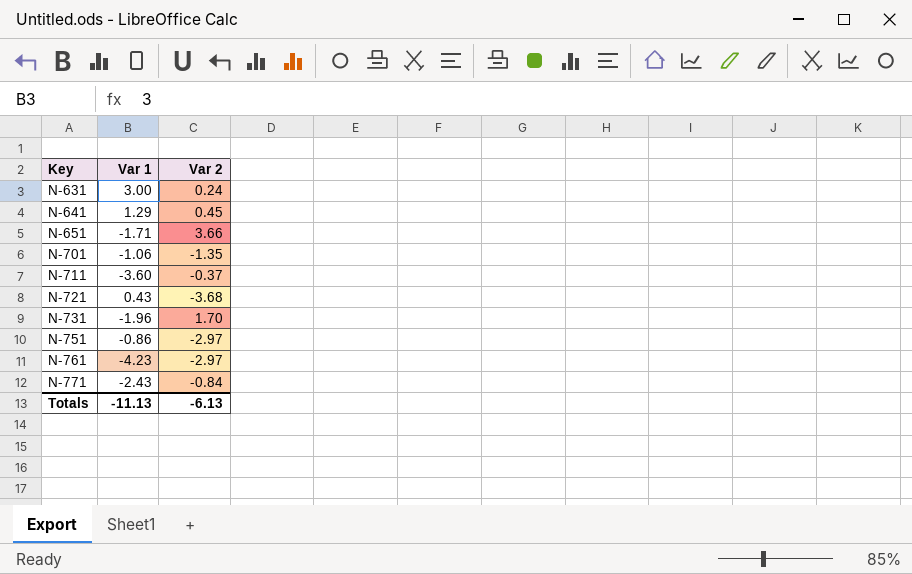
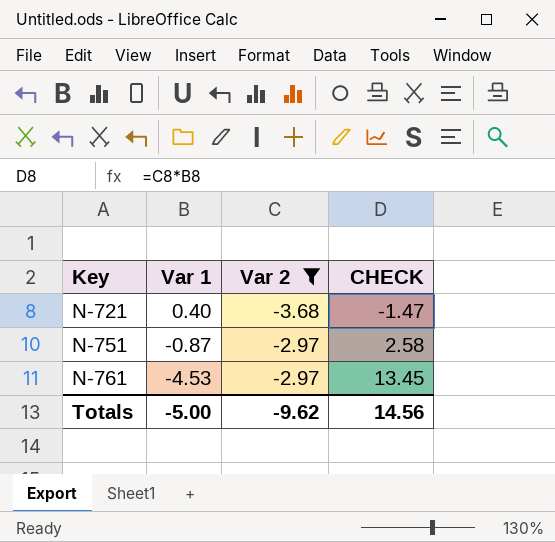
filter: none -> Var 2 <= -2.97
column CHECK | formula: none -> [Var 1] * [Var 2]
N-721 | Var 1: 0.43 -> 0.40
N-751 | Var 1: -0.86 -> -0.87
N-761 | Var 1: -4.23 -> -4.53
Totals | Var 1: -11.13 -> -5.00
Totals | Var 2: -6.13 -> -9.62

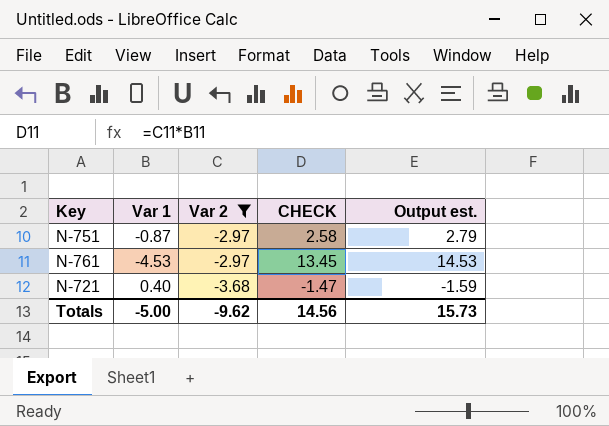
row order: Key ascending -> Var 2 descending
column Output est. | formula: none -> [CHECK] * 1.08

